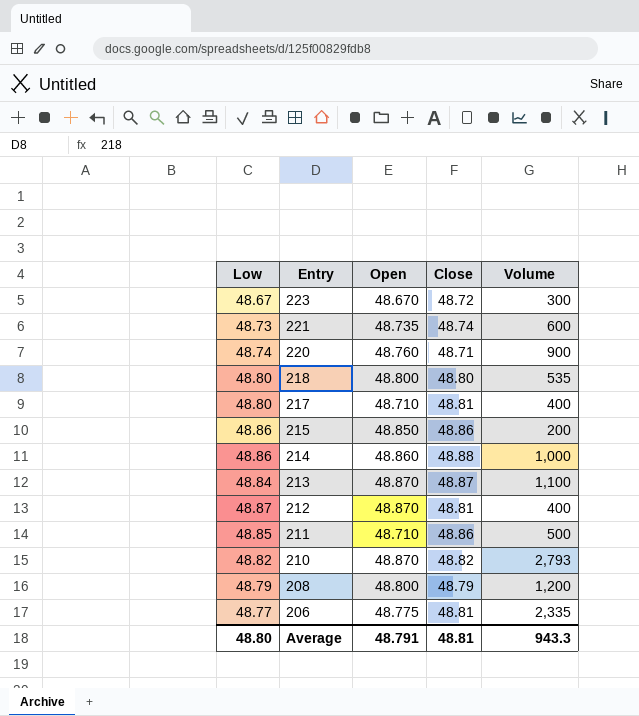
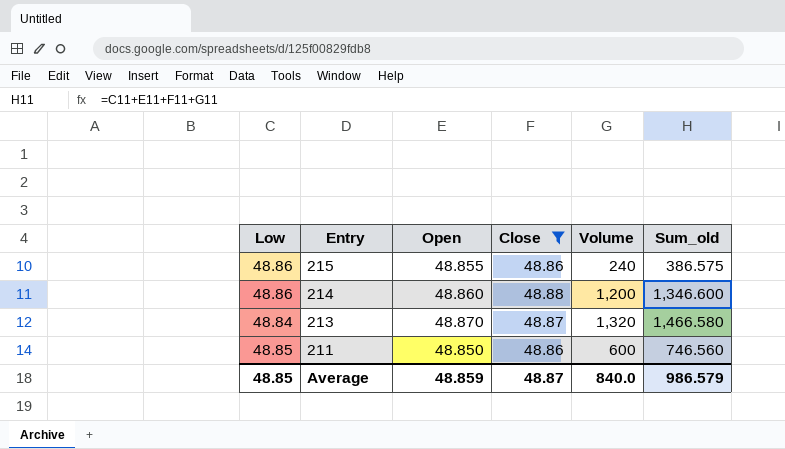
filter: none -> Close >= 48.86
column Sum_old | formula: none -> [Low] + [Open] + [Close] + [Volume]
215 | Open: 48.850 -> 48.855
215 | Volume: 200 -> 240
214 | Volume: 1,000 -> 1,200
213 | Volume: 1,100 -> 1,320
211 | Open: 48.710 -> 48.850
211 | Volume: 500 -> 600
Average | Low: 48.80 -> 48.85
Average | Open: 48.791 -> 48.859
Average | Close: 48.81 -> 48.87
Average | Volume: 943.3 -> 840.0

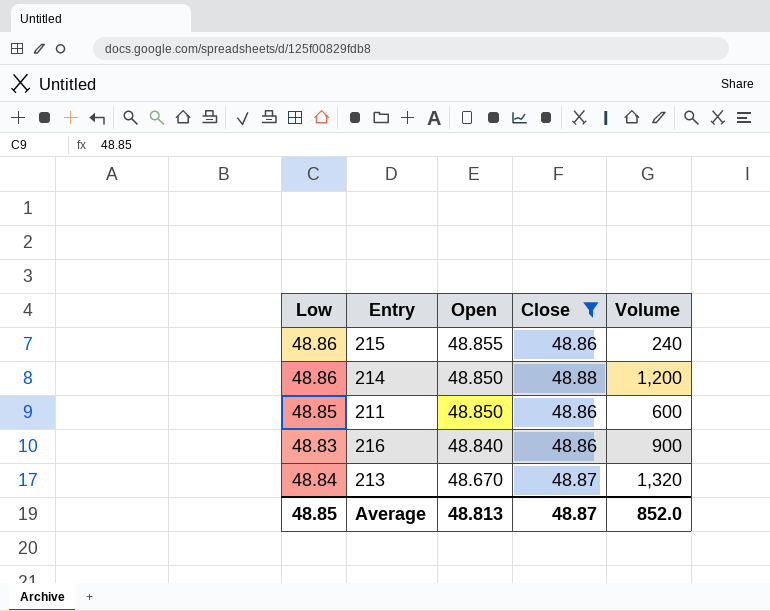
row order: Entry descending -> Open descending
column Sum_old | formula: [Low] + [Open] + [Close] + [Volume] -> none
214 | Open: 48.860 -> 48.850
row 216: none -> 48.83 | 48.840 | 48.86 | 900
213 | Open: 48.870 -> 48.670
Average | Open: 48.859 -> 48.813
Average | Volume: 840.0 -> 852.0

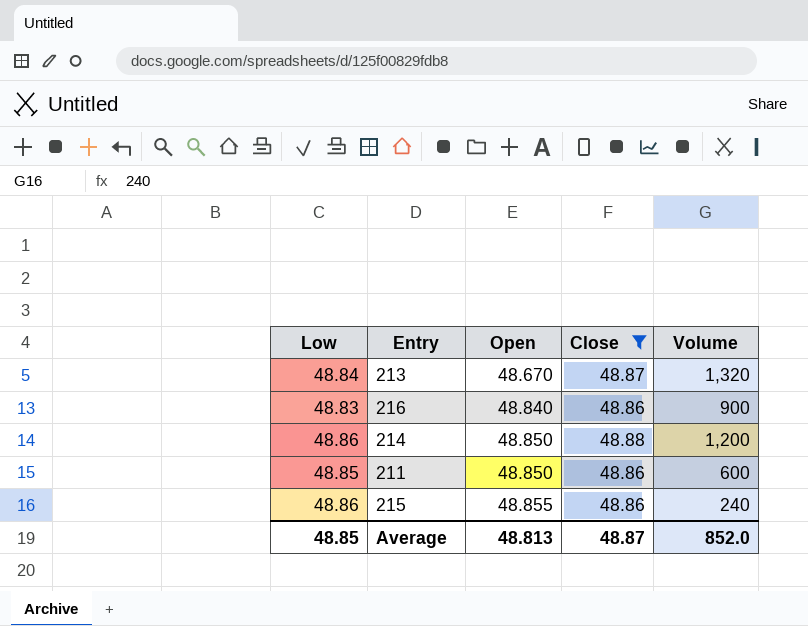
row order: Open descending -> Open ascending

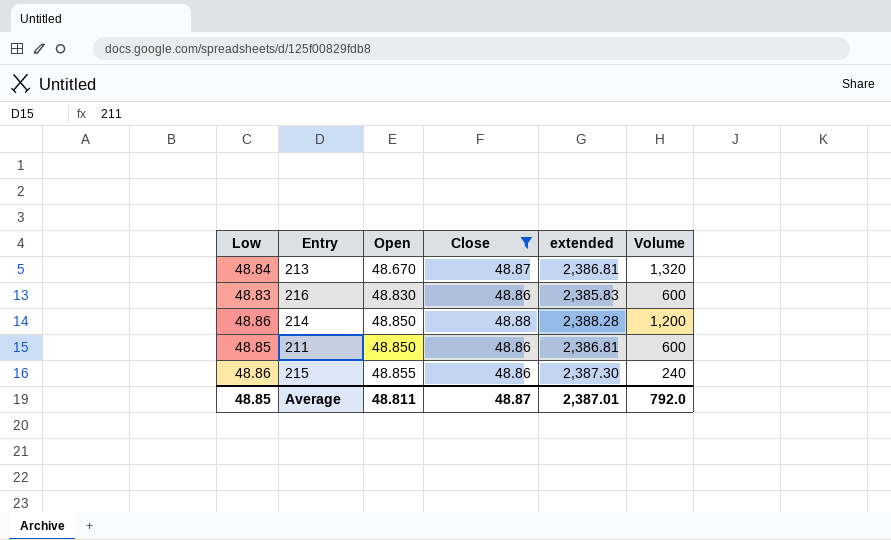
column extended | formula: none -> [Low] * [Close]
216 | Open: 48.840 -> 48.830
216 | Volume: 900 -> 600
Average | Open: 48.813 -> 48.811
Average | Volume: 852.0 -> 792.0

